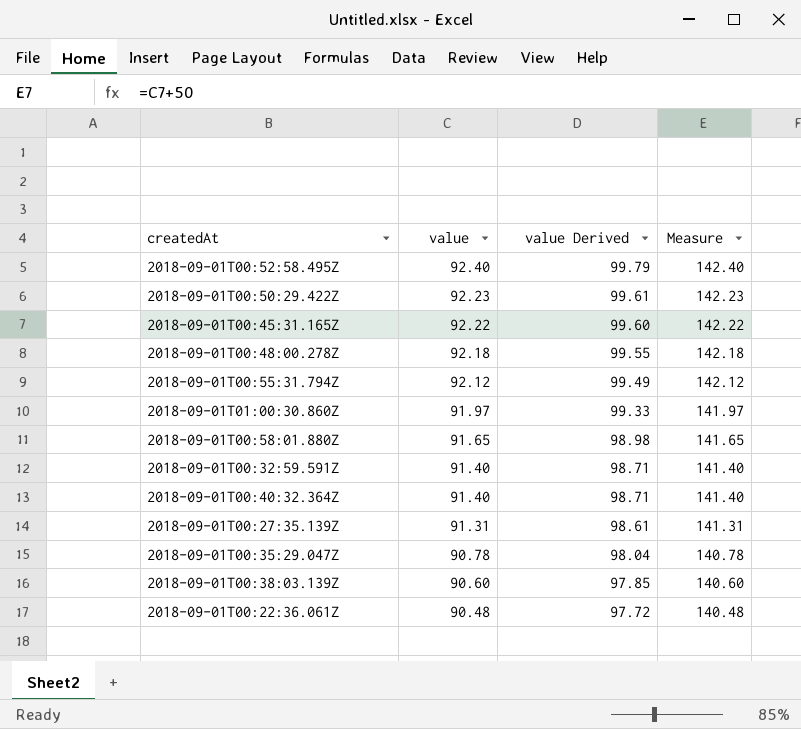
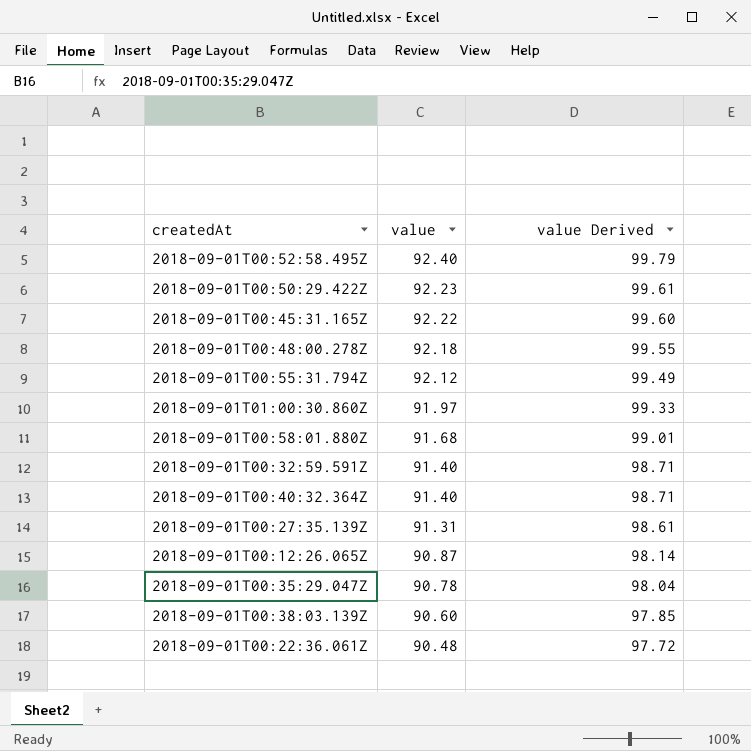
column Measure | formula: [value] + 50 -> none
2018-09-01T00:58:01.880Z | value: 91.65 -> 91.68
2018-09-01T00:58:01.880Z | value Derived: 98.98 -> 99.01
row 2018-09-01T00:12:26.065Z: none -> 90.87 | 98.14

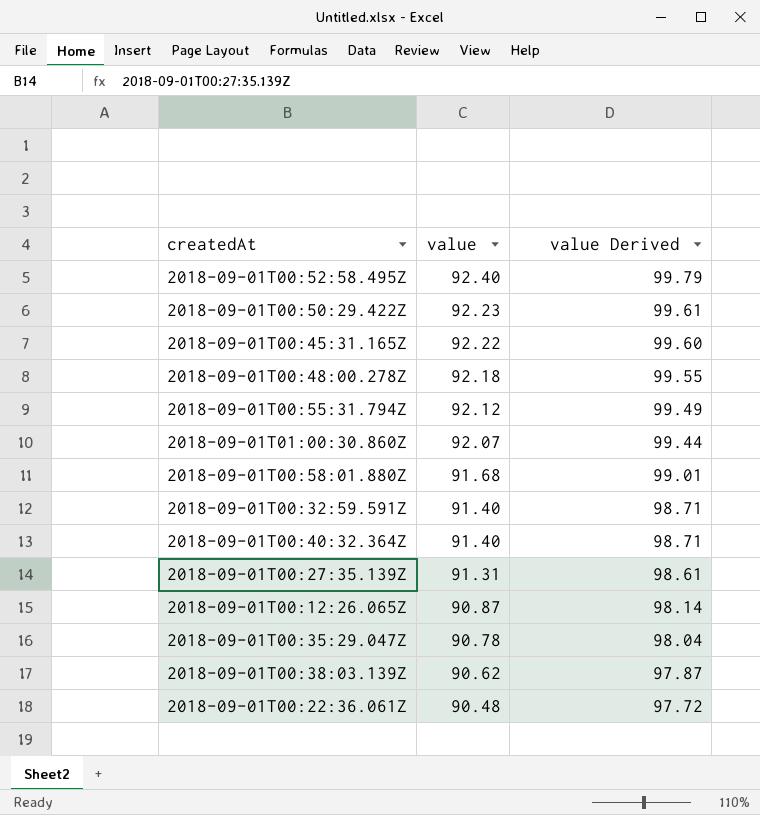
2018-09-01T01:00:30.860Z | value: 91.97 -> 92.07
2018-09-01T01:00:30.860Z | value Derived: 99.33 -> 99.44
2018-09-01T00:38:03.139Z | value: 90.60 -> 90.62
2018-09-01T00:38:03.139Z | value Derived: 97.85 -> 97.87

